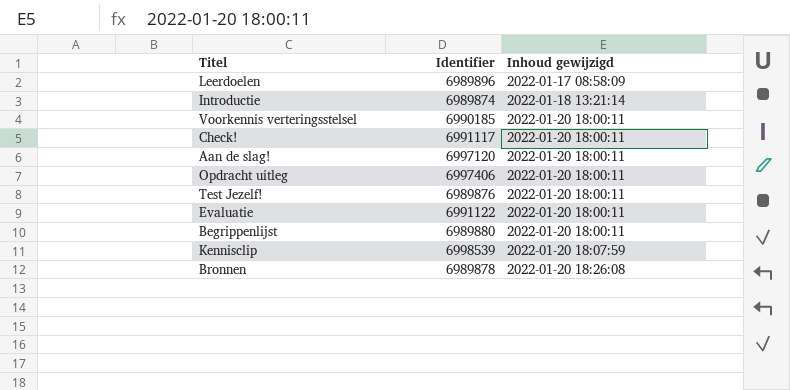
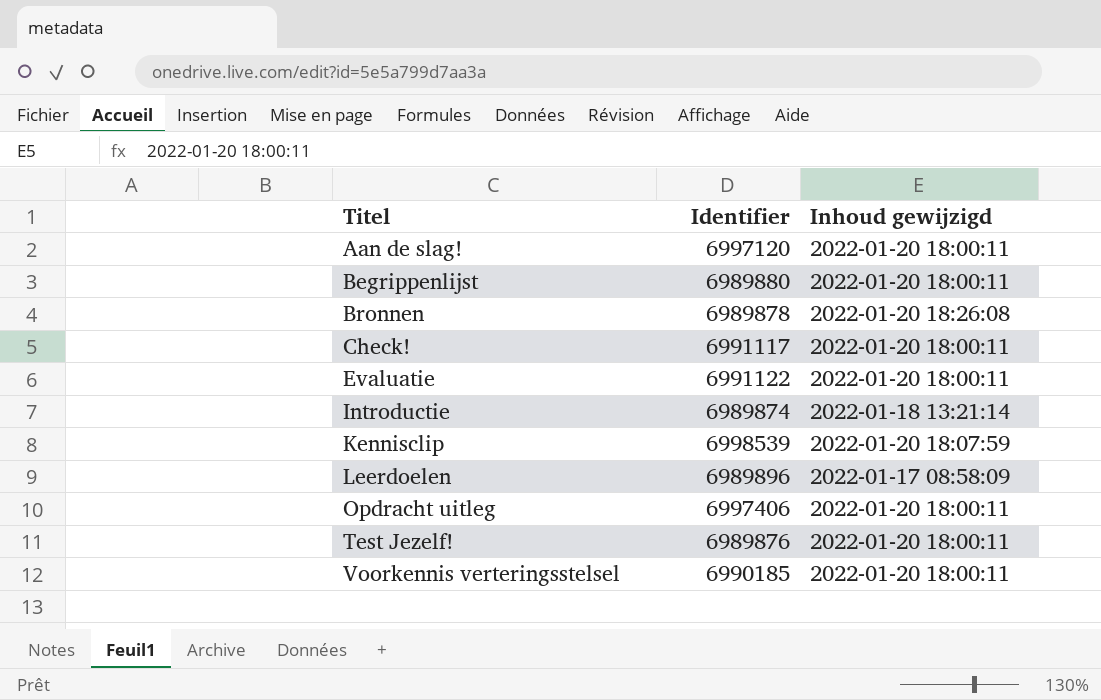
row order: Inhoud gewijzigd ascending -> Titel ascending

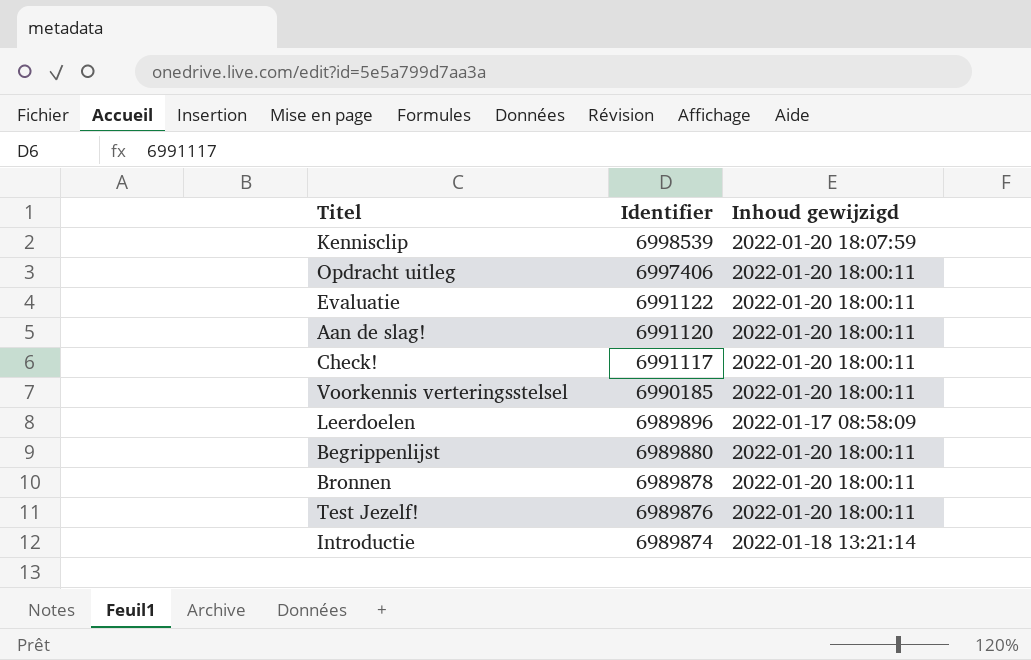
row order: Titel ascending -> Identifier descending
Aan de slag! | Identifier: 6997120 -> 6991120
Bronnen | Inhoud gewijzigd: 2022-01-20 18:26:08 -> 2022-01-20 18:00:11

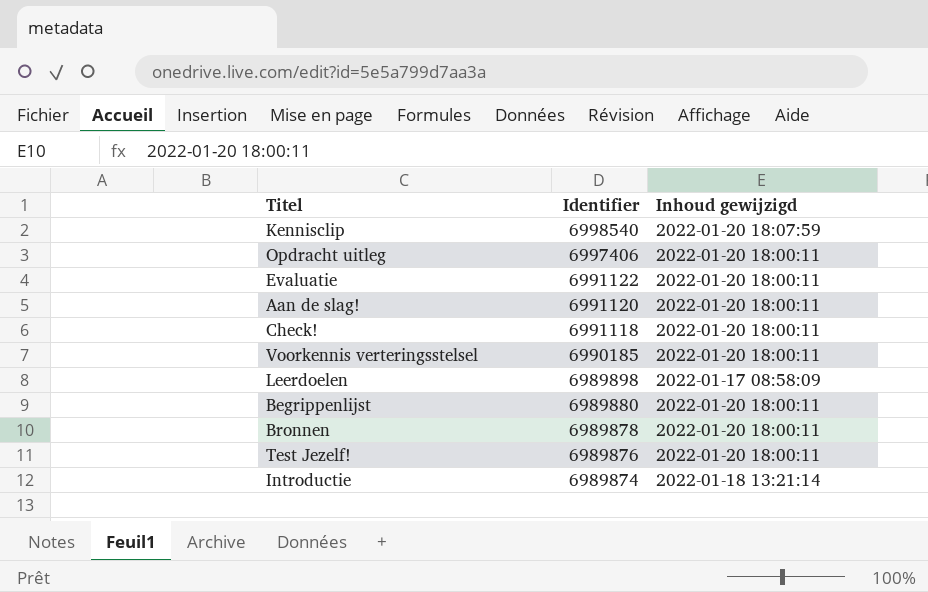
Kennisclip | Identifier: 6998539 -> 6998540
Check! | Identifier: 6991117 -> 6991118
Leerdoelen | Identifier: 6989896 -> 6989898

